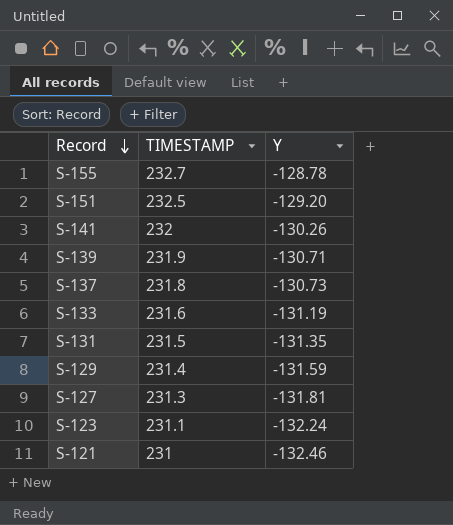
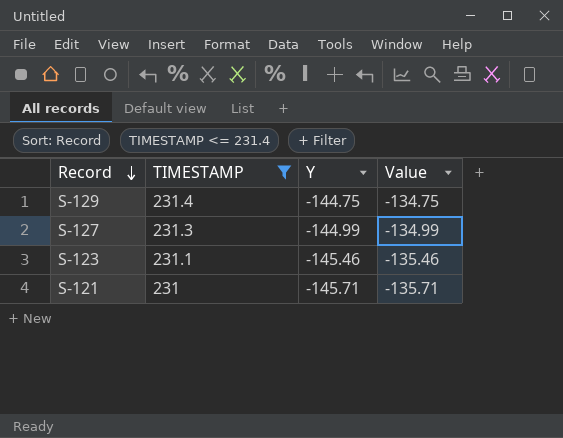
filter: none -> TIMESTAMP <= 231.4
column Value | formula: none -> [Y] + 10
S-129 | Y: -131.59 -> -144.75
S-127 | Y: -131.81 -> -144.99
S-123 | Y: -132.24 -> -145.46
S-121 | Y: -132.46 -> -145.71

